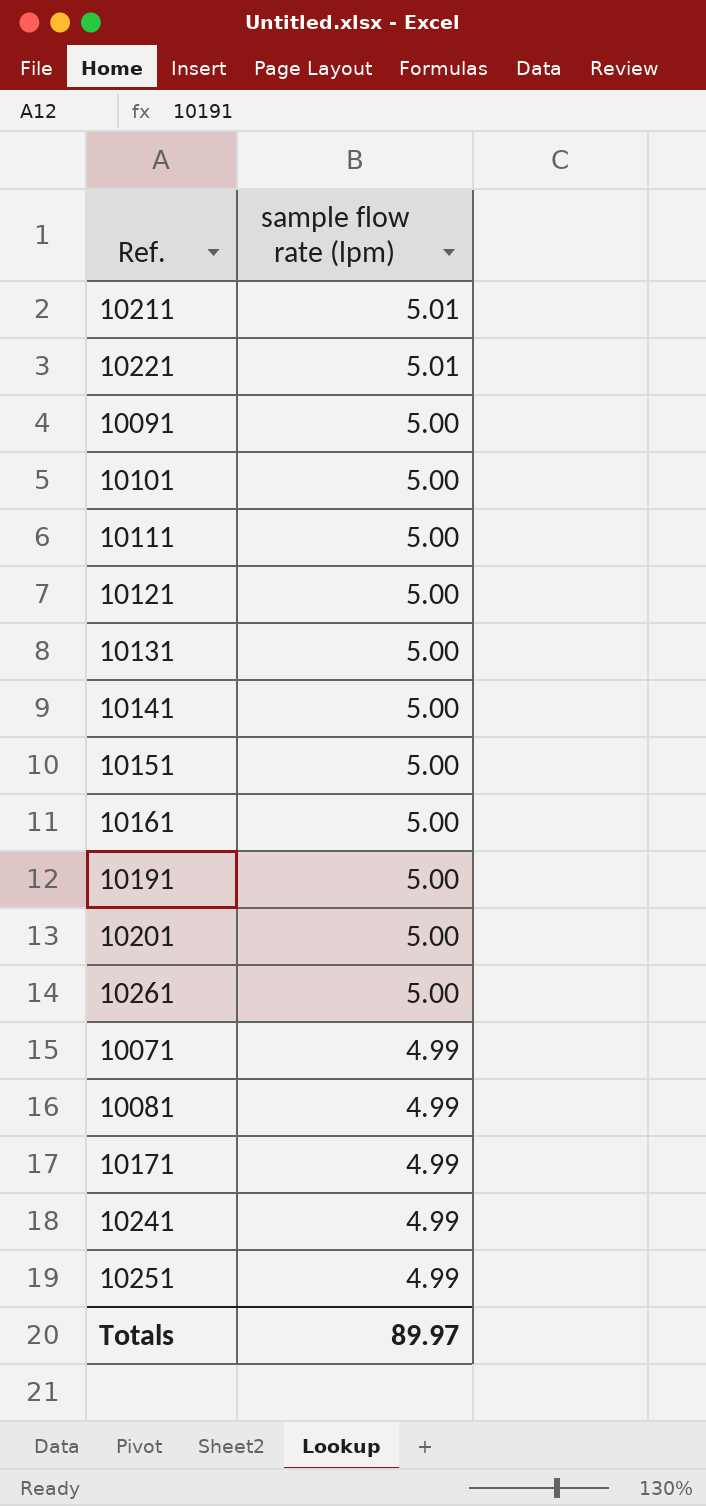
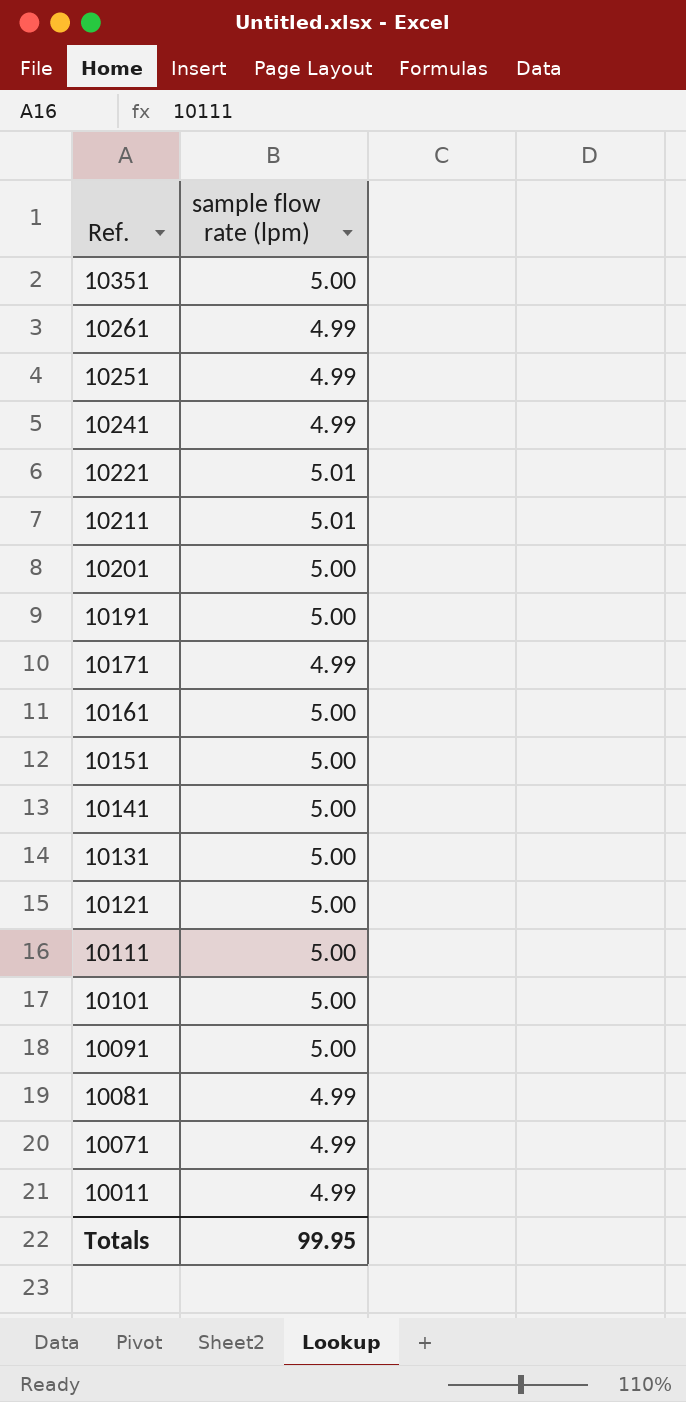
row order: sample flow rate (lpm) descending -> Ref. descending
row 10351: none -> 5.00
10261 | sample flow rate (lpm): 5.00 -> 4.99
row 10011: none -> 4.99
Totals | sample flow rate (lpm): 89.97 -> 99.95

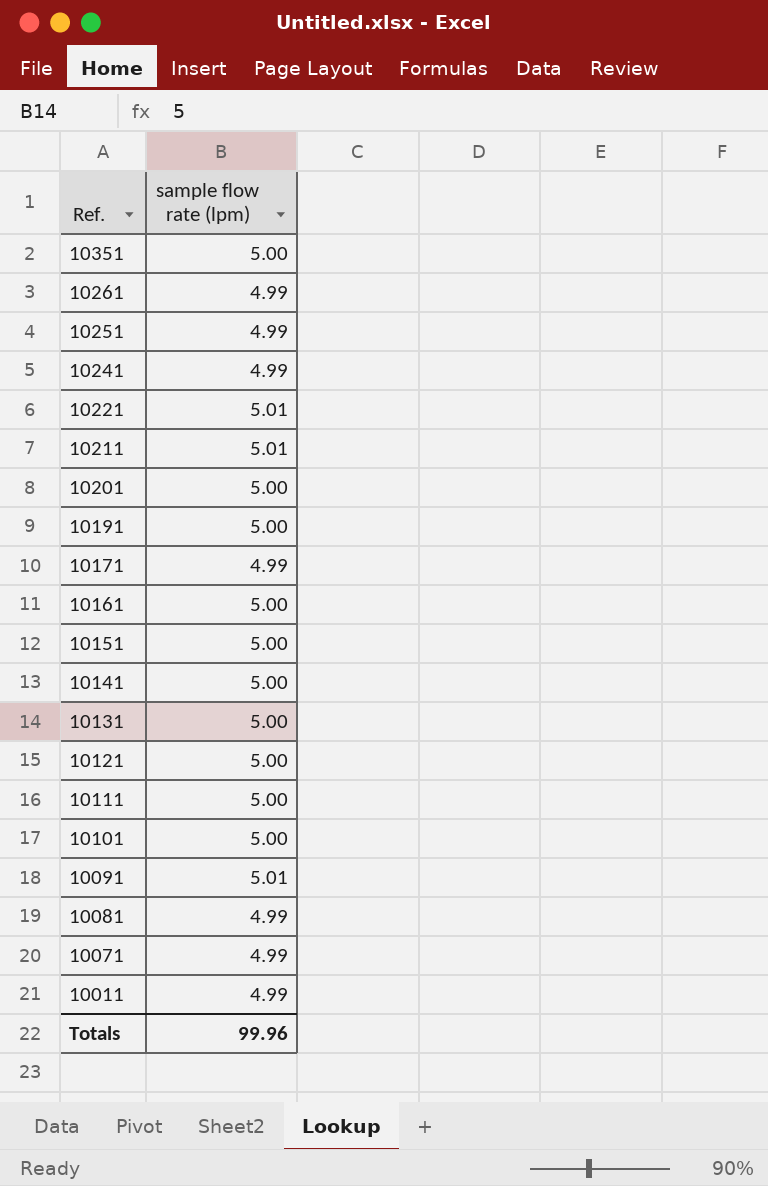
10091 | sample flow rate (lpm): 5.00 -> 5.01
Totals | sample flow rate (lpm): 99.95 -> 99.96

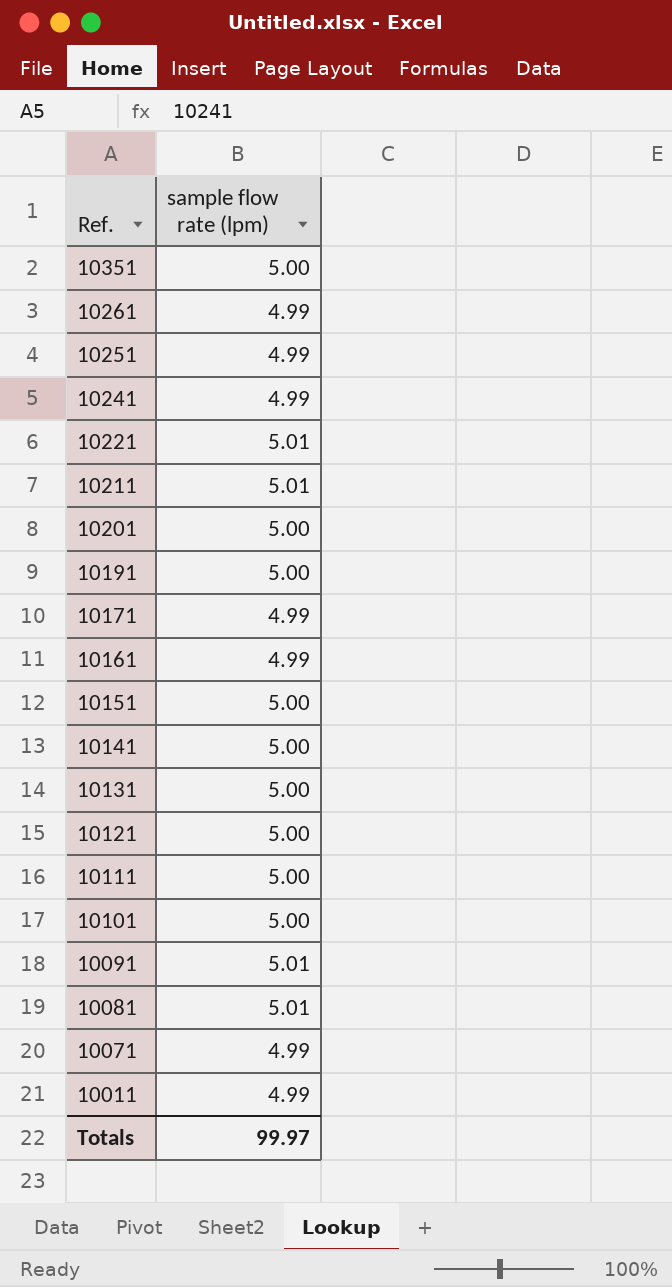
10161 | sample flow rate (lpm): 5.00 -> 4.99
10081 | sample flow rate (lpm): 4.99 -> 5.01
Totals | sample flow rate (lpm): 99.96 -> 99.97

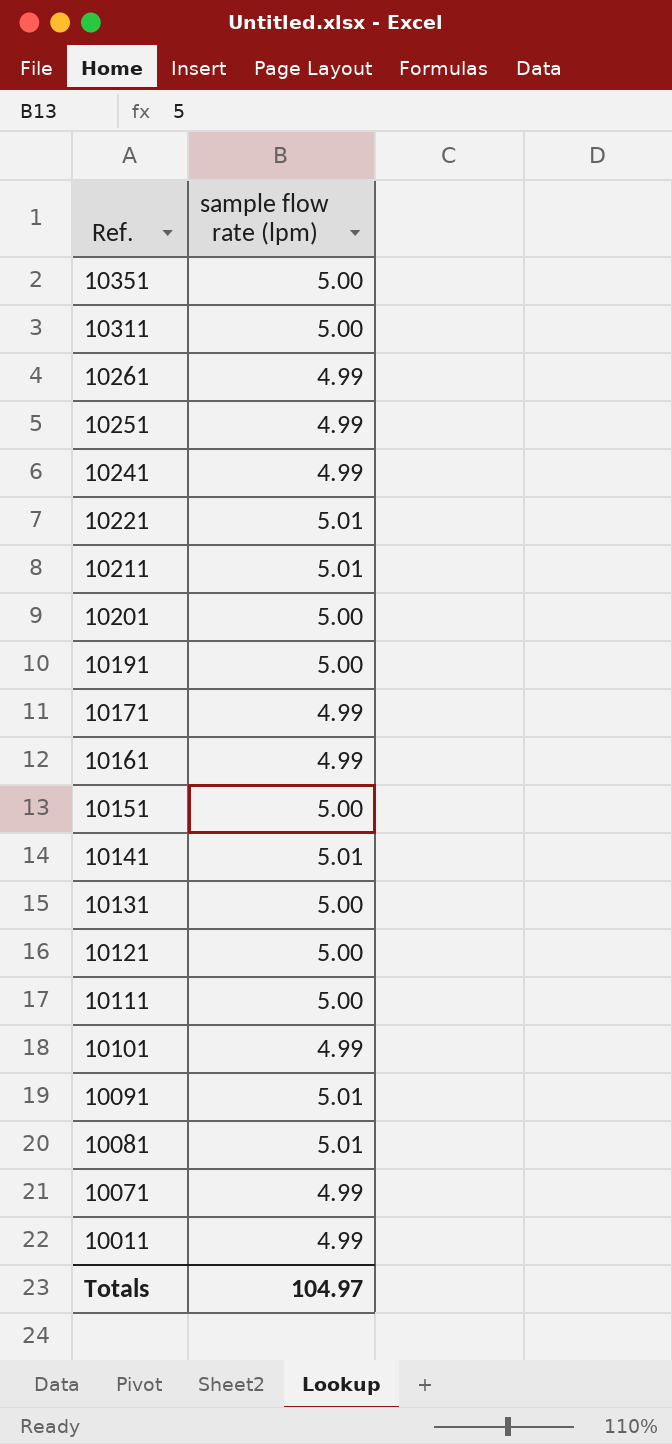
row 10311: none -> 5.00
10141 | sample flow rate (lpm): 5.00 -> 5.01
10101 | sample flow rate (lpm): 5.00 -> 4.99
Totals | sample flow rate (lpm): 99.97 -> 104.97

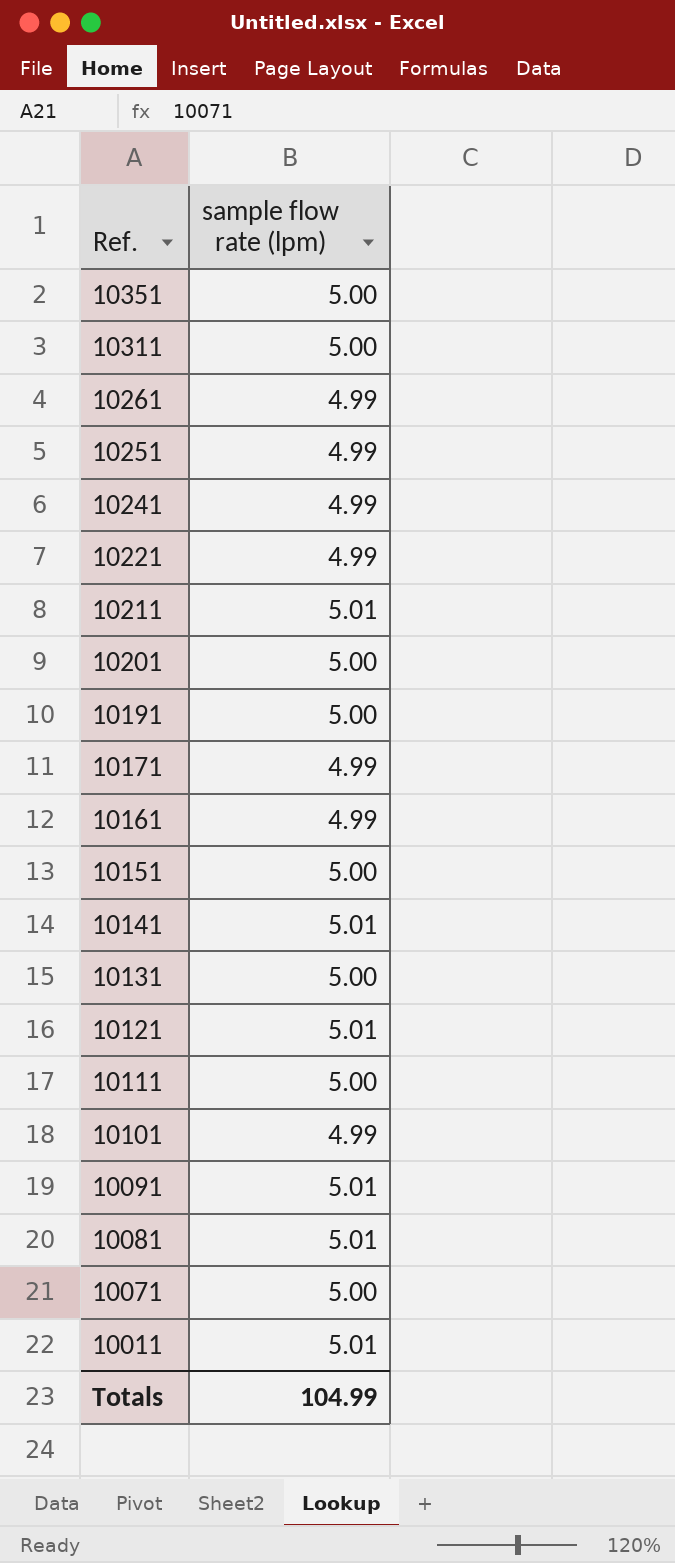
10221 | sample flow rate (lpm): 5.01 -> 4.99
10121 | sample flow rate (lpm): 5.00 -> 5.01
10071 | sample flow rate (lpm): 4.99 -> 5.00
10011 | sample flow rate (lpm): 4.99 -> 5.01
Totals | sample flow rate (lpm): 104.97 -> 104.99

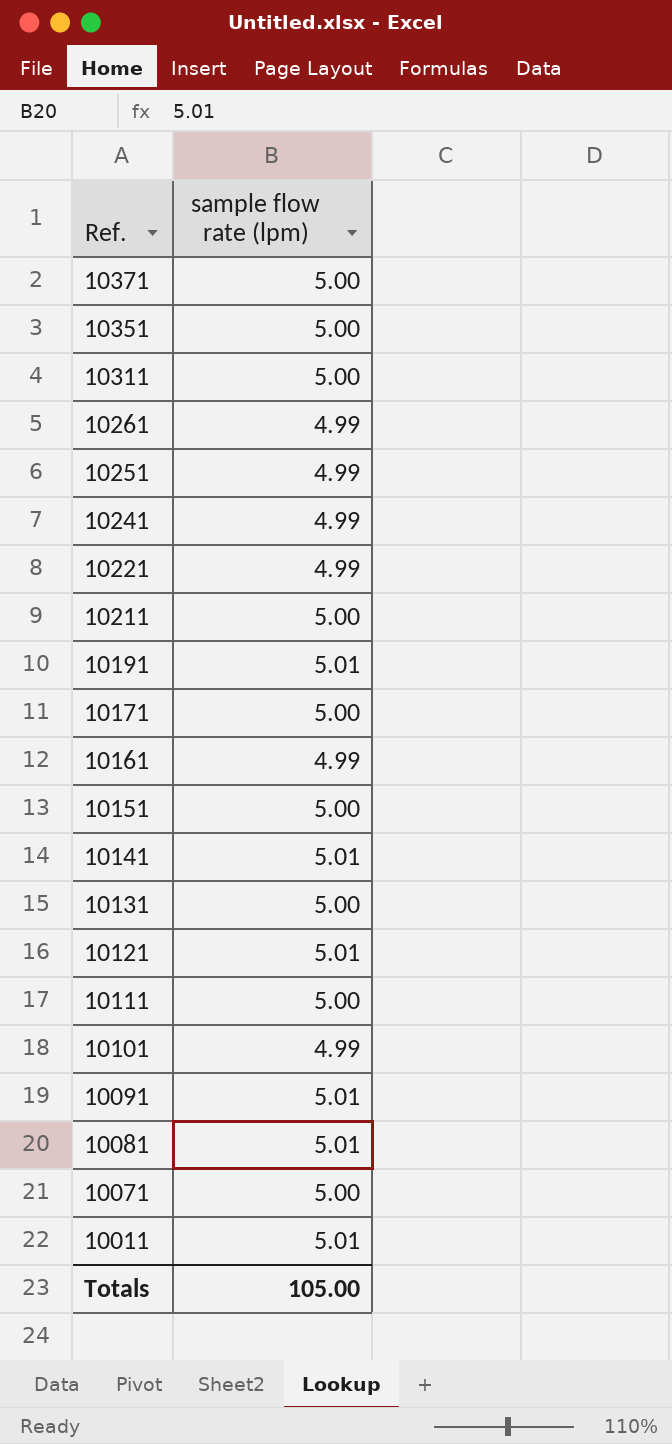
row 10201: 5.00 -> none
row 10371: none -> 5.00
10211 | sample flow rate (lpm): 5.01 -> 5.00
10191 | sample flow rate (lpm): 5.00 -> 5.01
10171 | sample flow rate (lpm): 4.99 -> 5.00
Totals | sample flow rate (lpm): 104.99 -> 105.00

